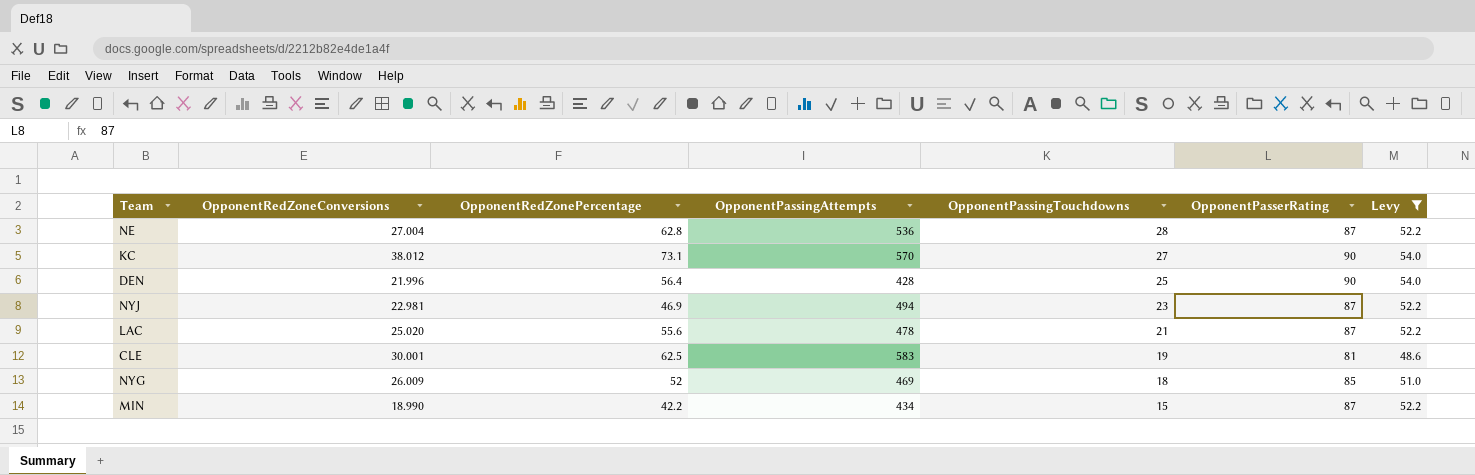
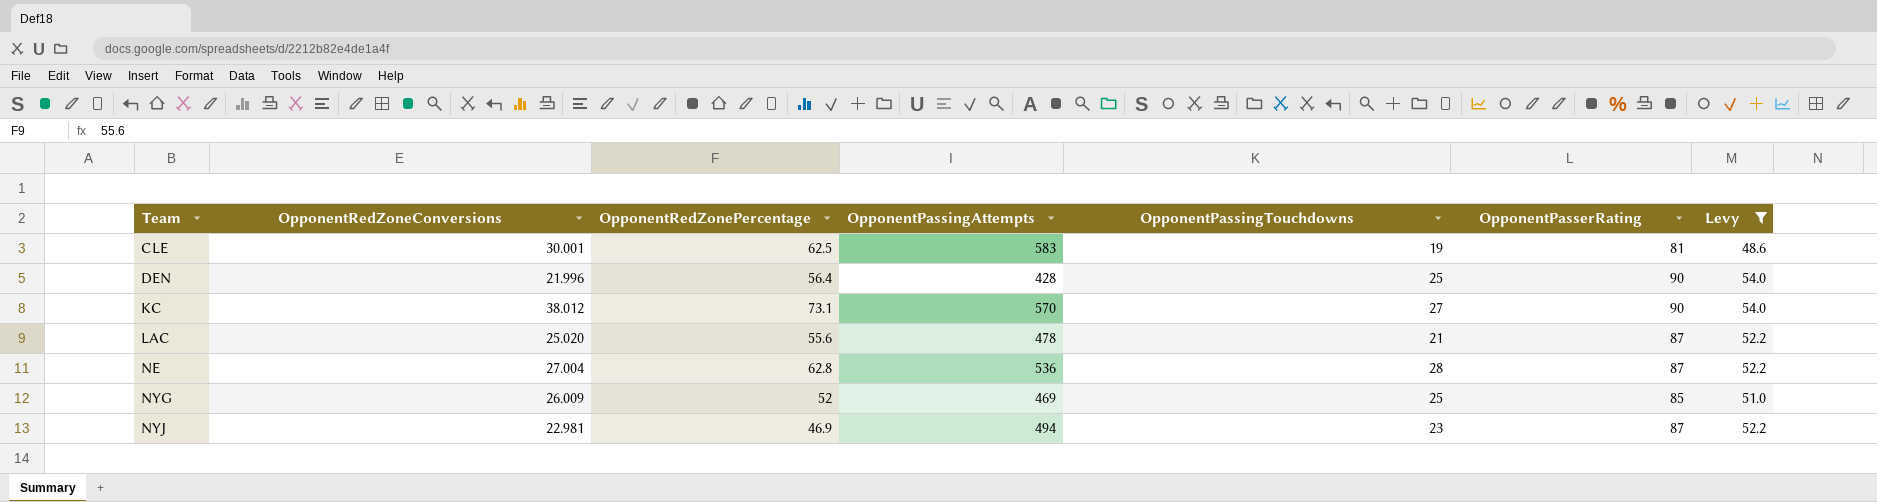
row order: OpponentPassingTouchdowns descending -> Team ascending
row MIN: 18.990 | 42.2 | 434 | 15 | 87 | 52.2 -> none
NYG | OpponentPassingTouchdowns: 18 -> 25

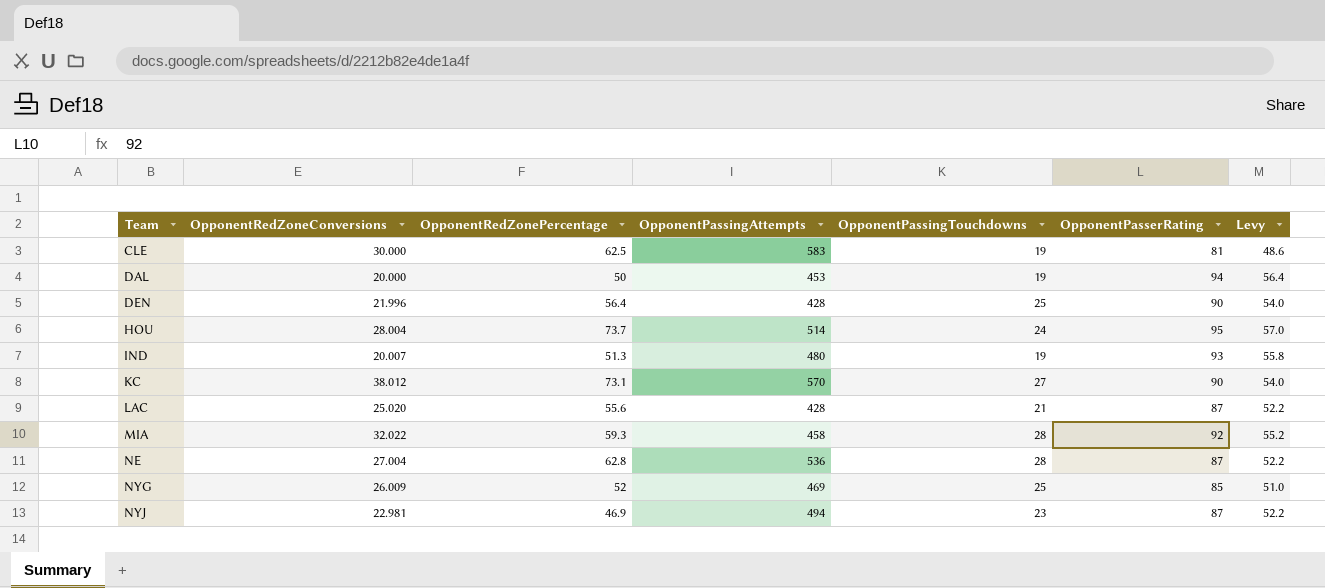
filter: Levy <= 54.0 -> none
CLE | OpponentRedZoneConversions: 30.001 -> 30.000
LAC | OpponentPassingAttempts: 478 -> 428

